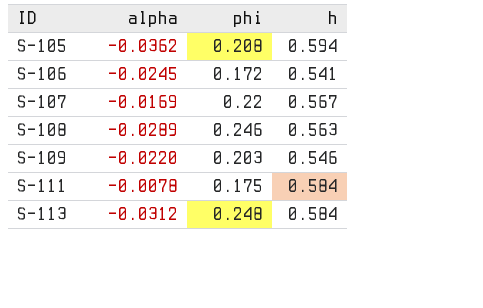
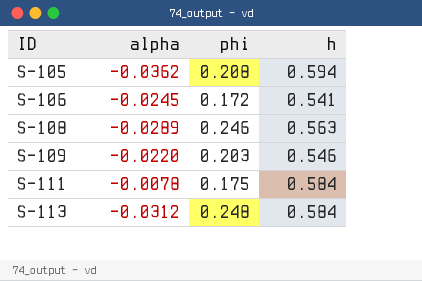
row S-107: -0.0169 | 0.22 | 0.567 -> none

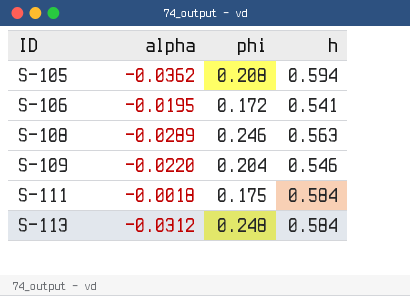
S-106 | alpha: -0.0245 -> -0.0195
S-109 | phi: 0.203 -> 0.204
S-111 | alpha: -0.0078 -> -0.0018

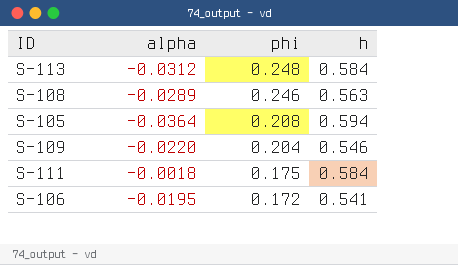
row order: ID ascending -> phi descending
S-105 | alpha: -0.0362 -> -0.0364

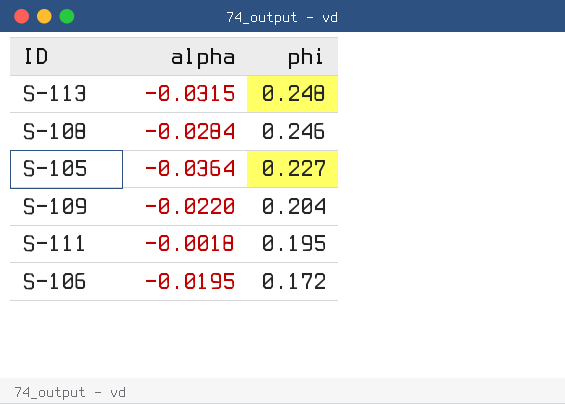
column h | position: 4 -> none
S-113 | alpha: -0.0312 -> -0.0315
S-108 | alpha: -0.0289 -> -0.0284
S-105 | phi: 0.208 -> 0.227
S-111 | phi: 0.175 -> 0.195

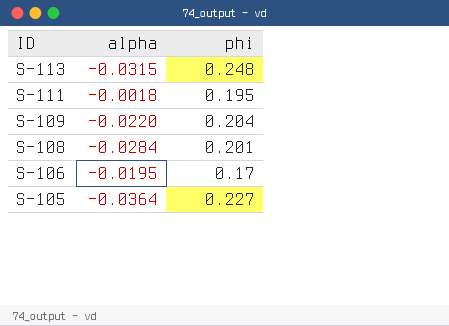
row order: phi descending -> ID descending
S-108 | phi: 0.246 -> 0.201
S-106 | phi: 0.172 -> 0.17

